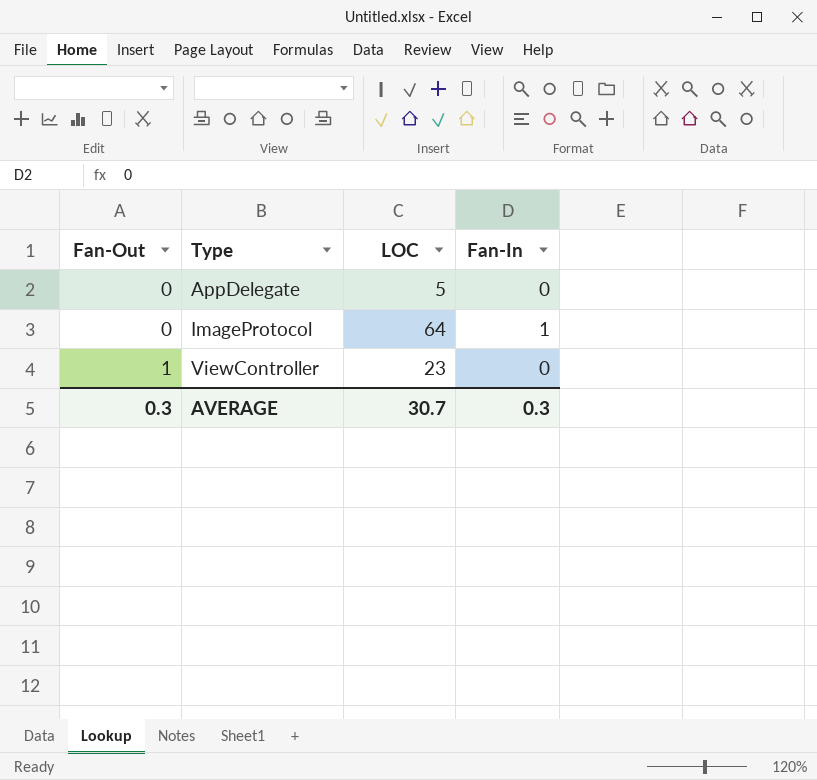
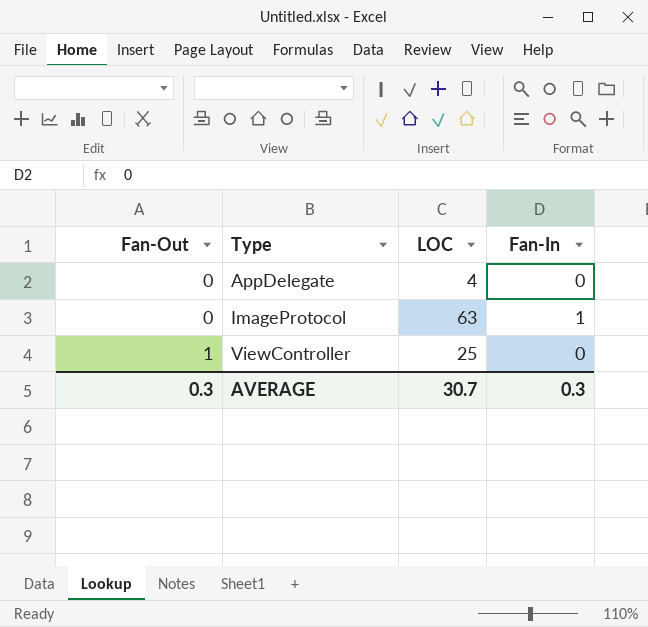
AppDelegate | LOC: 5 -> 4
ImageProtocol | LOC: 64 -> 63
ViewController | LOC: 23 -> 25

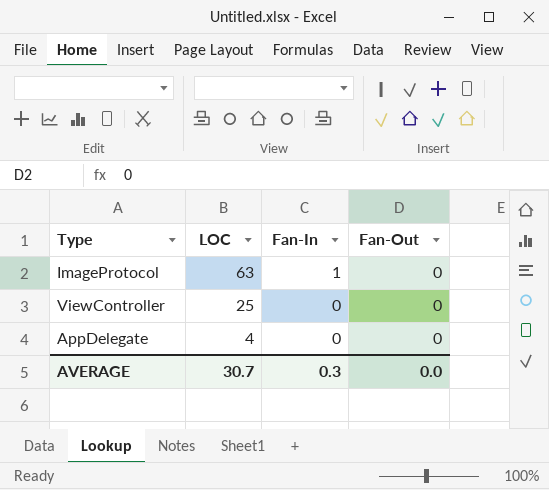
row order: Fan-Out ascending -> LOC descending
column Fan-Out | position: 1 -> 4
ViewController | Fan-Out: 1 -> 0
AVERAGE | Fan-Out: 0.3 -> 0.0

